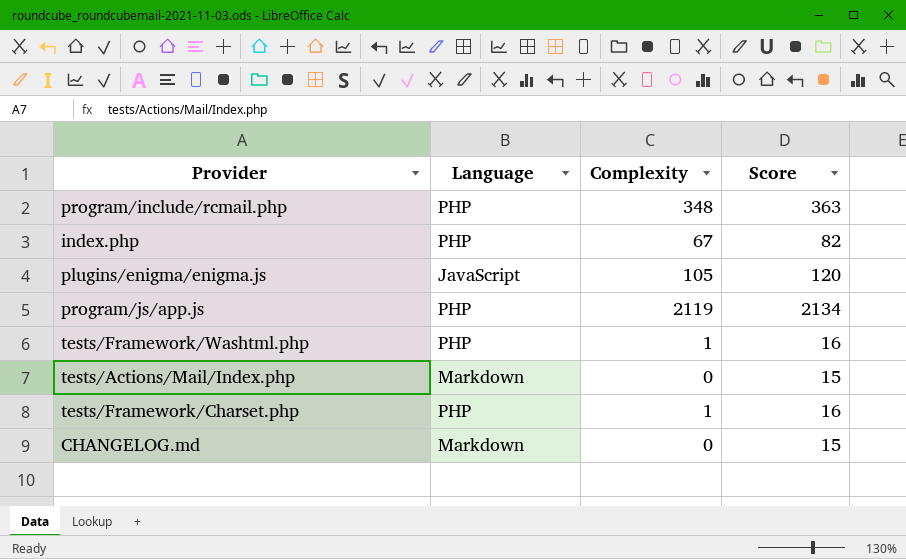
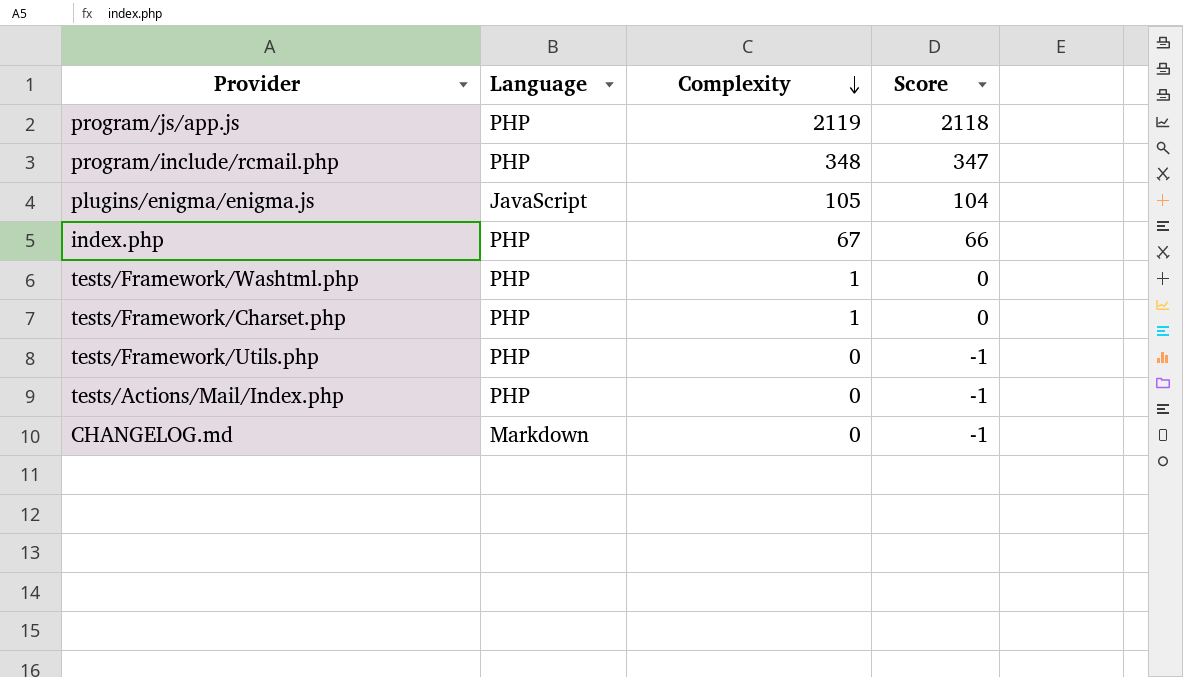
row order: none -> Complexity descending
column Score | formula: [Complexity] + 15 -> [Complexity] - 1
row tests/Framework/Utils.php: none -> PHP | 0 | -1
tests/Actions/Mail/Index.php | Language: Markdown -> PHP

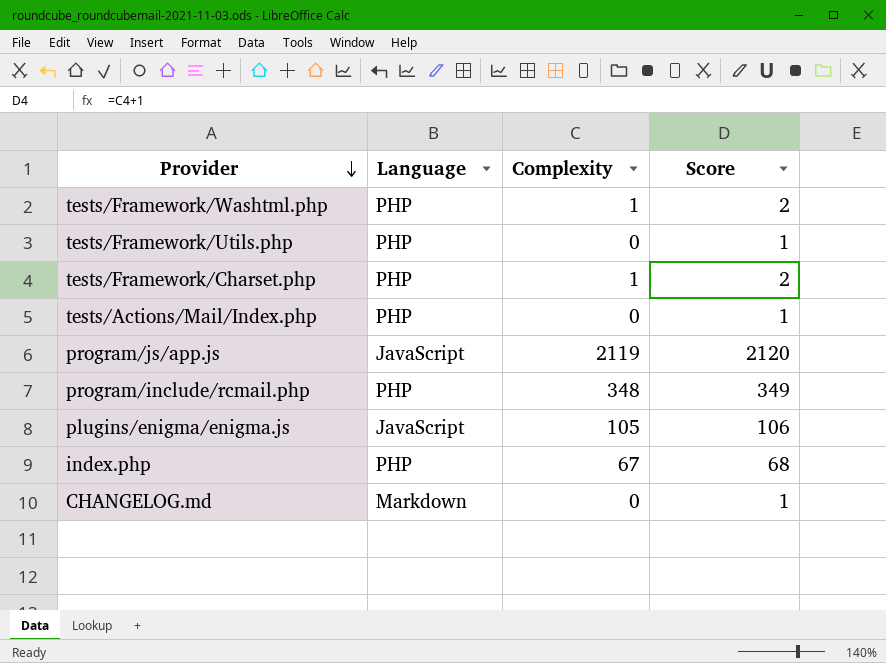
row order: Complexity descending -> Provider descending
column Score | formula: [Complexity] - 1 -> [Complexity] + 1
program/js/app.js | Language: PHP -> JavaScript

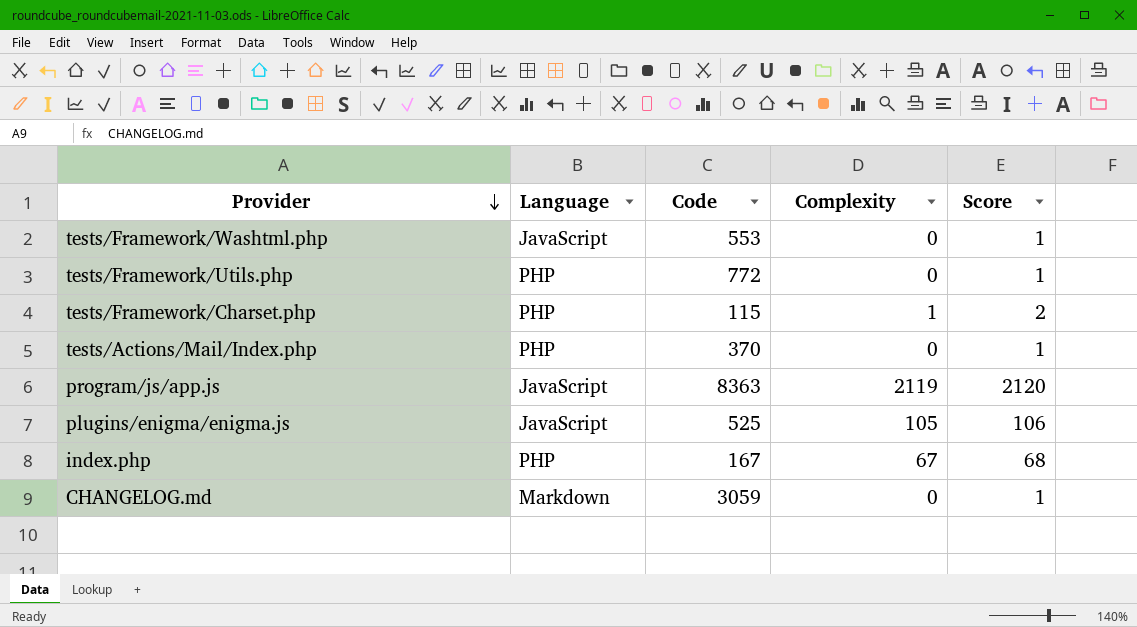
column Code | position: none -> 3
row program/include/rcmail.php: PHP | 348 | 349 -> none
tests/Framework/Washtml.php | Language: PHP -> JavaScript
tests/Framework/Washtml.php | Complexity: 1 -> 0
tests/Framework/Washtml.php | Score: 2 -> 1

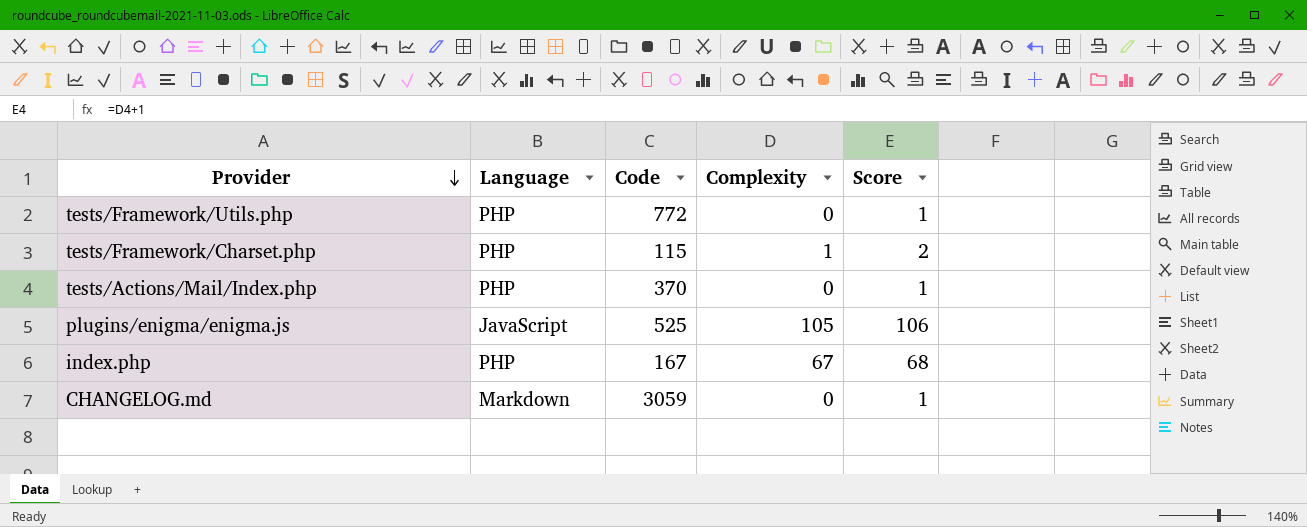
row tests/Framework/Washtml.php: JavaScript | 553 | 0 | 1 -> none
row program/js/app.js: JavaScript | 8363 | 2119 | 2120 -> none

